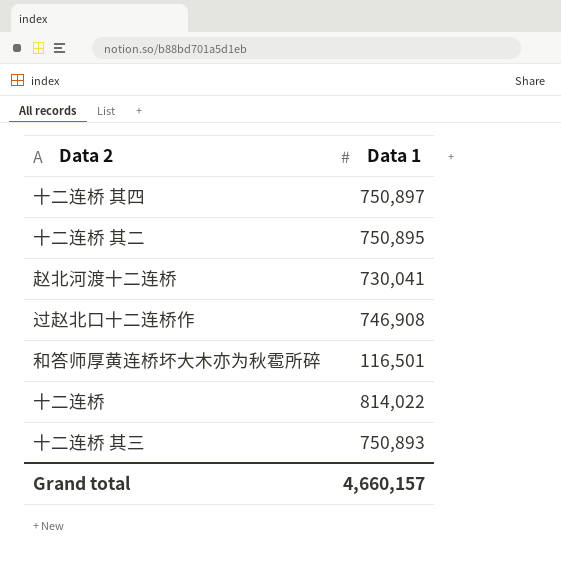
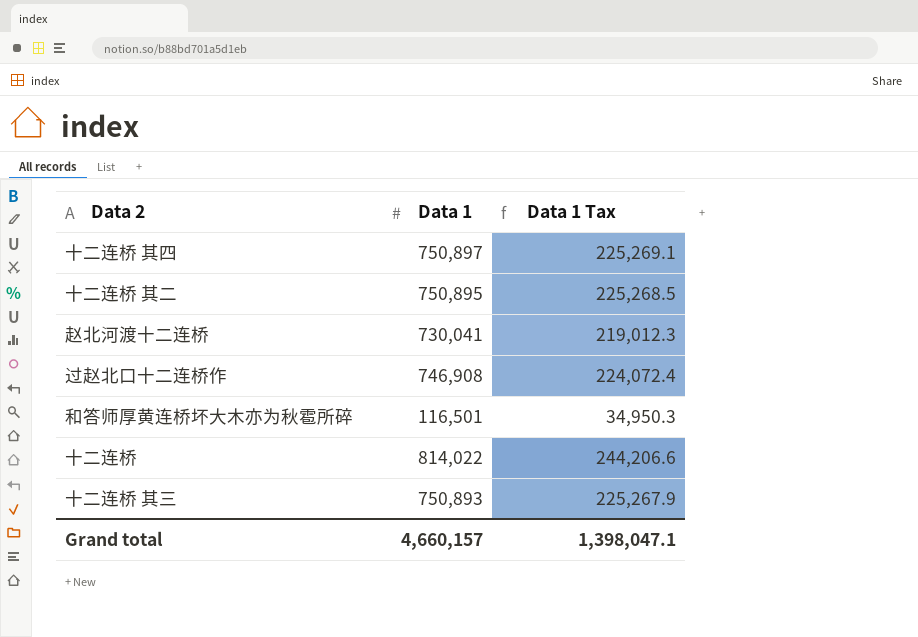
column Data 1 Tax | formula: none -> [Data 1] * 0.3

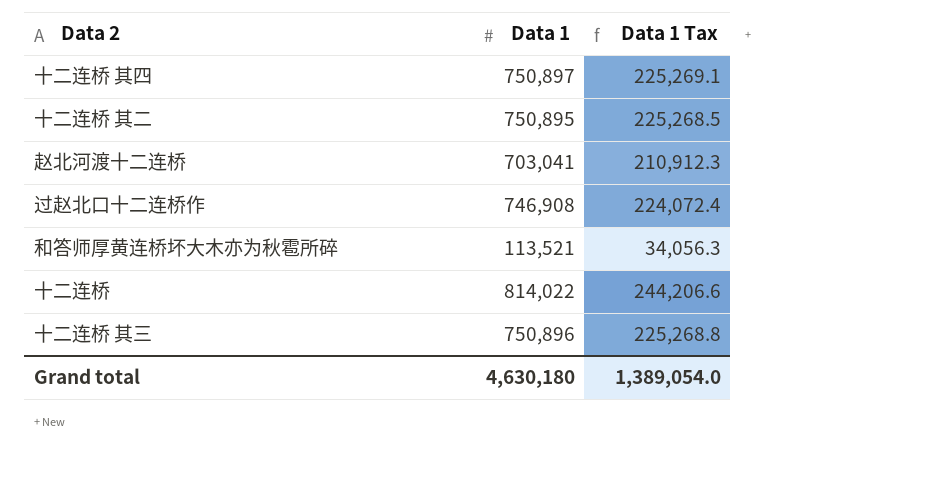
赵北河渡十二连桥 | Data 1: 730,041 -> 703,041
赵北河渡十二连桥 | Data 1 Tax: 219,012.3 -> 210,912.3
和答师厚黄连桥坏大木亦为秋雹所碎 | Data 1: 116,501 -> 113,521
和答师厚黄连桥坏大木亦为秋雹所碎 | Data 1 Tax: 34,950.3 -> 34,056.3
十二连桥 其三 | Data 1: 750,893 -> 750,896
十二连桥 其三 | Data 1 Tax: 225,267.9 -> 225,268.8
Grand total | Data 1: 4,660,157 -> 4,630,180
Grand total | Data 1 Tax: 1,398,047.1 -> 1,389,054.0

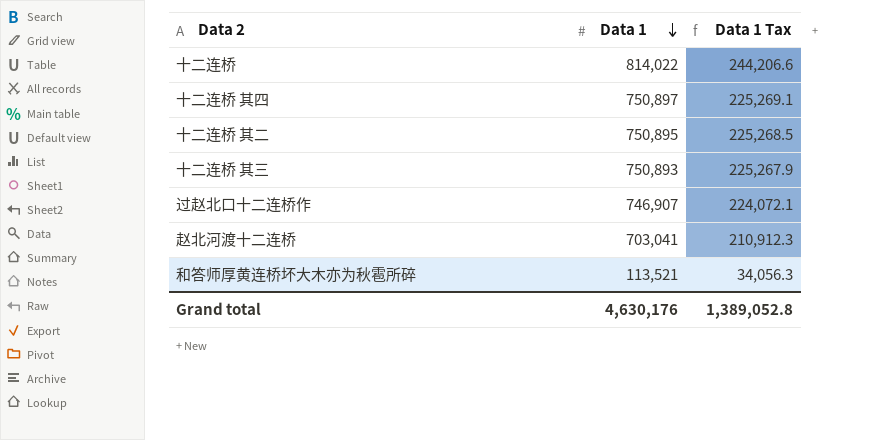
row order: none -> Data 1 descending
十二连桥 其三 | Data 1: 750,896 -> 750,893
十二连桥 其三 | Data 1 Tax: 225,268.8 -> 225,267.9
过赵北口十二连桥作 | Data 1: 746,908 -> 746,907
过赵北口十二连桥作 | Data 1 Tax: 224,072.4 -> 224,072.1
Grand total | Data 1: 4,630,180 -> 4,630,176
Grand total | Data 1 Tax: 1,389,054.0 -> 1,389,052.8

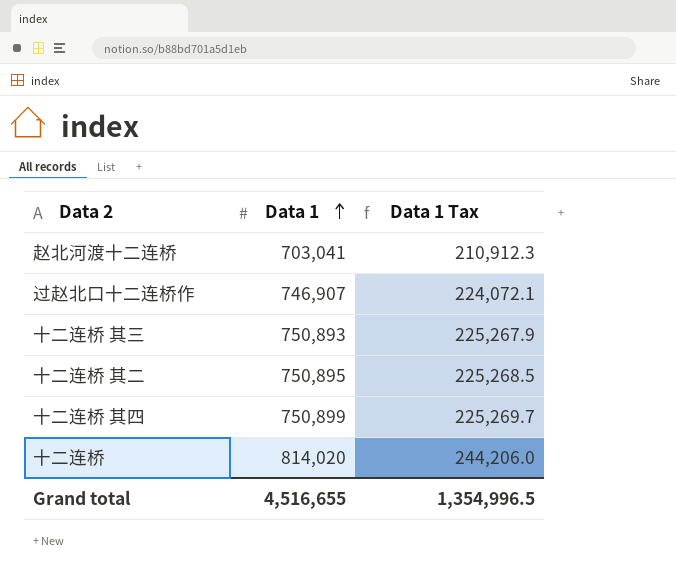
row order: Data 1 descending -> Data 1 ascending
row 和答师厚黄连桥坏大木亦为秋雹所碎: 113,521 | 34,056.3 -> none
十二连桥 其四 | Data 1: 750,897 -> 750,899
十二连桥 其四 | Data 1 Tax: 225,269.1 -> 225,269.7
十二连桥 | Data 1: 814,022 -> 814,020
十二连桥 | Data 1 Tax: 244,206.6 -> 244,206.0
Grand total | Data 1: 4,630,176 -> 4,516,655
Grand total | Data 1 Tax: 1,389,052.8 -> 1,354,996.5

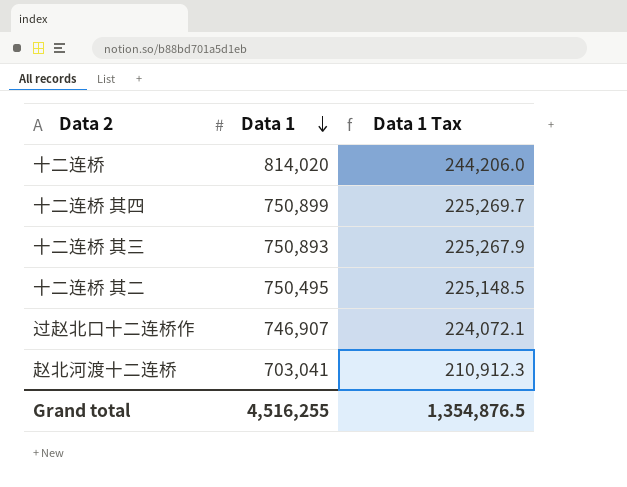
row order: Data 1 ascending -> Data 1 descending
十二连桥 其二 | Data 1: 750,895 -> 750,495
十二连桥 其二 | Data 1 Tax: 225,268.5 -> 225,148.5
Grand total | Data 1: 4,516,655 -> 4,516,255
Grand total | Data 1 Tax: 1,354,996.5 -> 1,354,876.5

